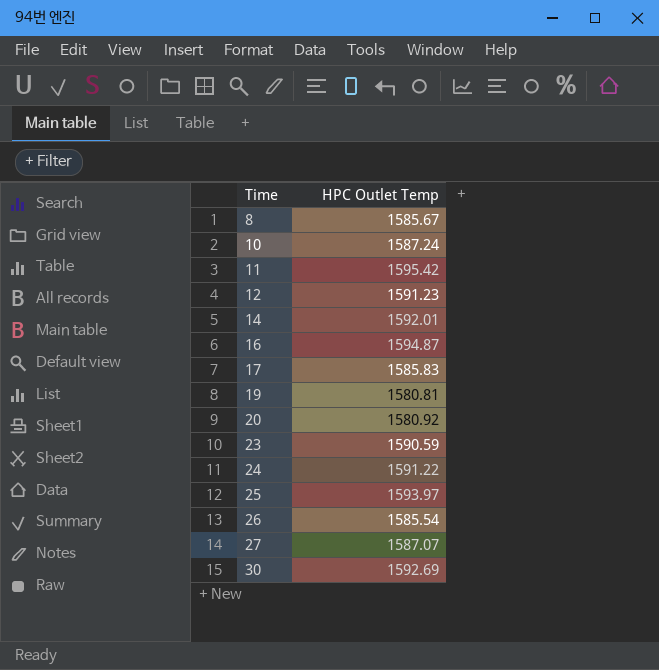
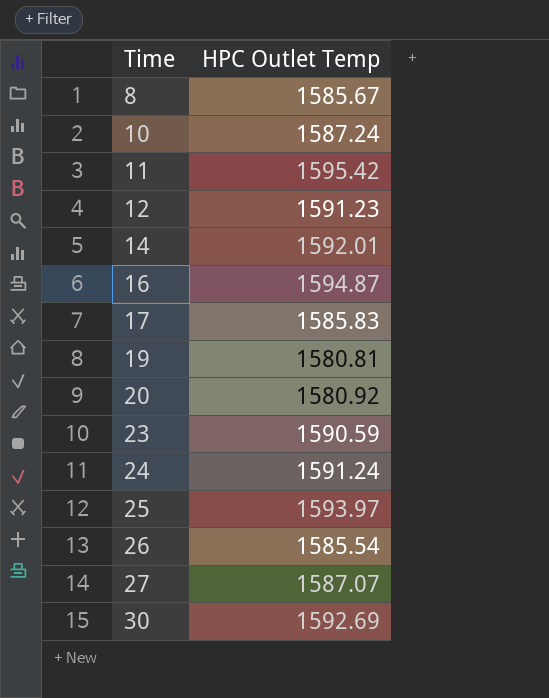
24 | HPC Outlet Temp: 1591.22 -> 1591.24

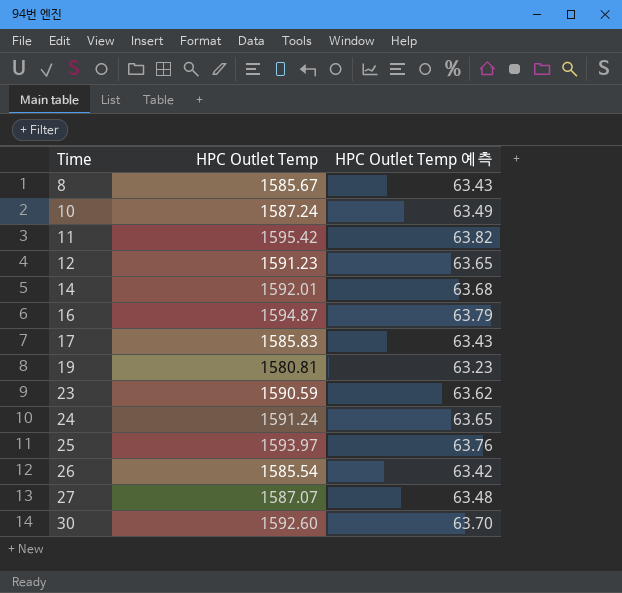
column HPC Outlet Temp 예측 | formula: none -> [HPC Outlet Temp] * 0.04
row 20: 1580.92 -> none
30 | HPC Outlet Temp: 1592.69 -> 1592.60

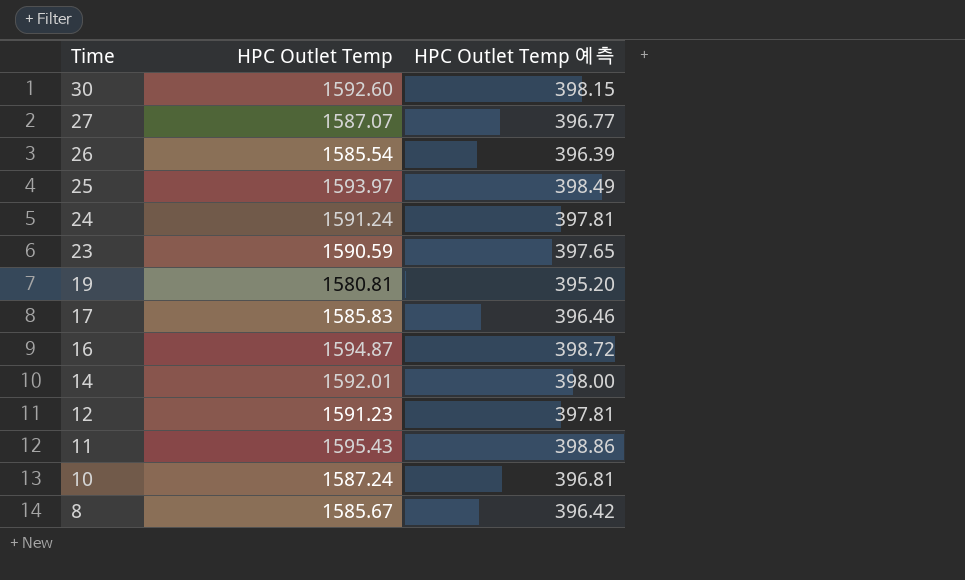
row order: Time ascending -> Time descending
column HPC Outlet Temp 예측 | formula: [HPC Outlet Temp] * 0.04 -> [HPC Outlet Temp] * 0.25
11 | HPC Outlet Temp: 1595.42 -> 1595.43

